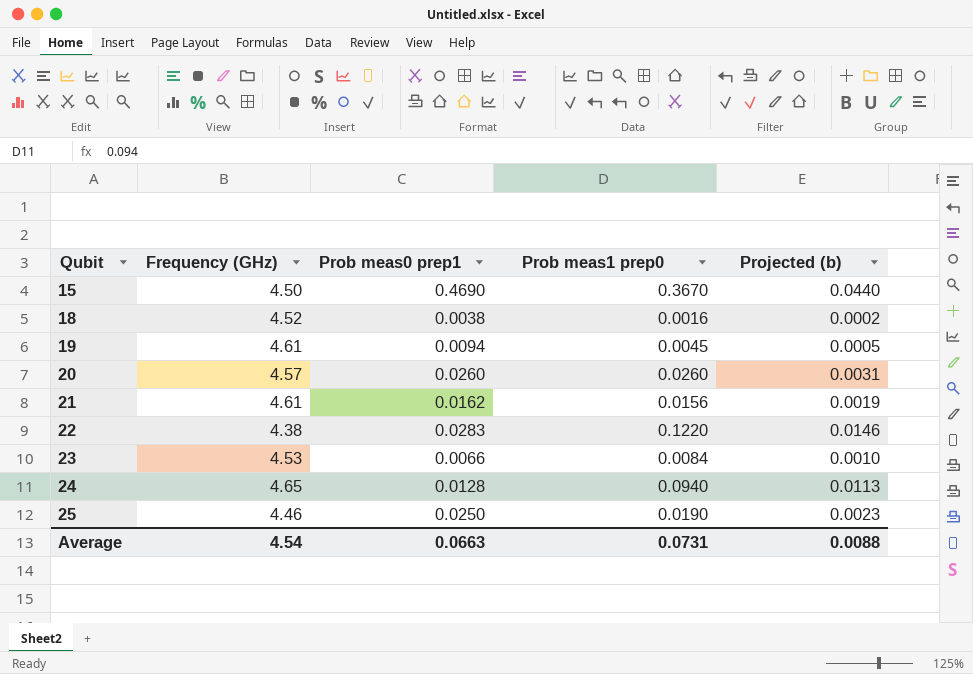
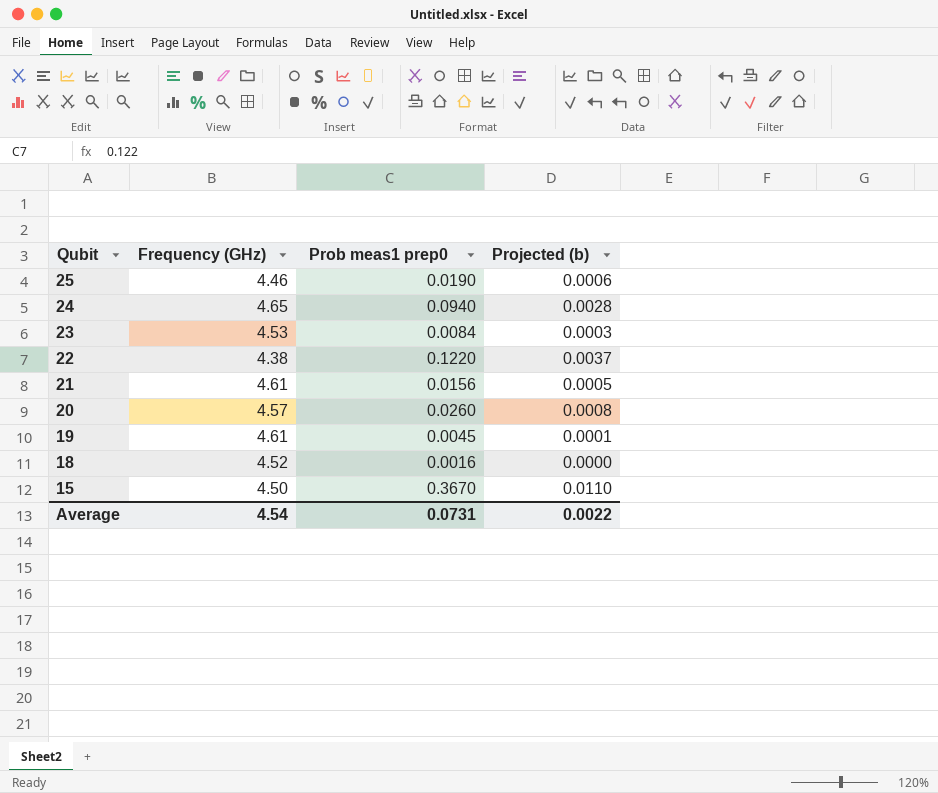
row order: Qubit ascending -> Qubit descending
column Prob meas0 prep1 | position: 3 -> none
column Projected (b) | formula: [Prob meas1 prep0] * 0.12 -> [Prob meas1 prep0] * 0.03
Average | Projected (b): 0.0088 -> 0.0022

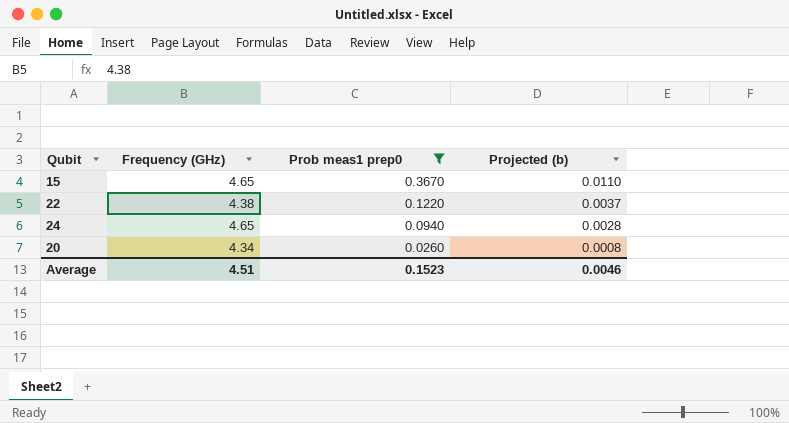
filter: none -> Prob meas1 prep0 >= 0.0260
row order: Qubit descending -> Prob meas1 prep0 descending
15 | Frequency (GHz): 4.50 -> 4.65
20 | Frequency (GHz): 4.57 -> 4.34
Average | Frequency (GHz): 4.54 -> 4.51
Average | Prob meas1 prep0: 0.0731 -> 0.1523
Average | Projected (b): 0.0022 -> 0.0046

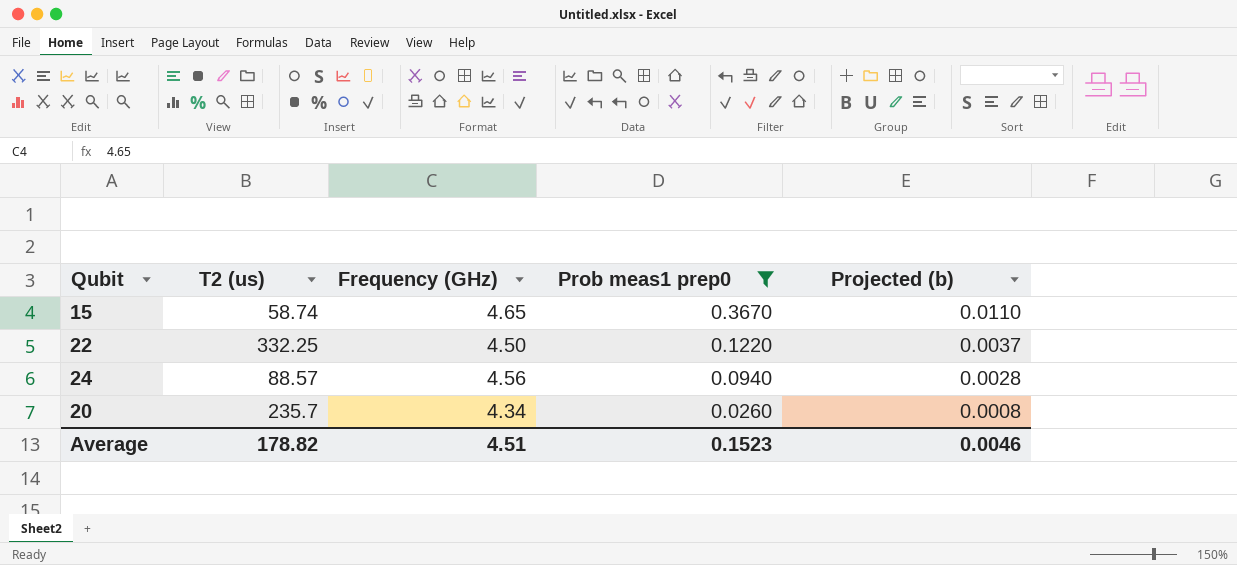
column T2 (us) | position: none -> 2
22 | Frequency (GHz): 4.38 -> 4.50
24 | Frequency (GHz): 4.65 -> 4.56

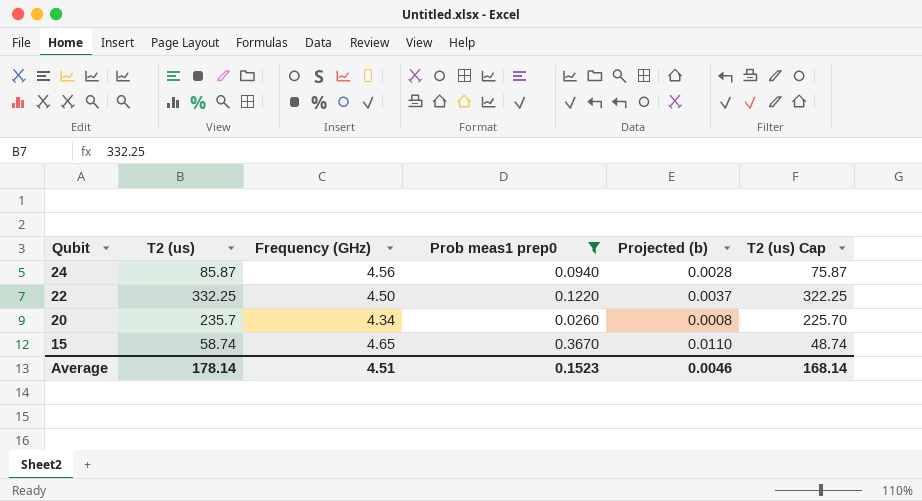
row order: Prob meas1 prep0 descending -> Qubit descending
column T2 (us) Cap | formula: none -> [T2 (us)] - 10
24 | T2 (us): 88.57 -> 85.87
Average | T2 (us): 178.82 -> 178.14

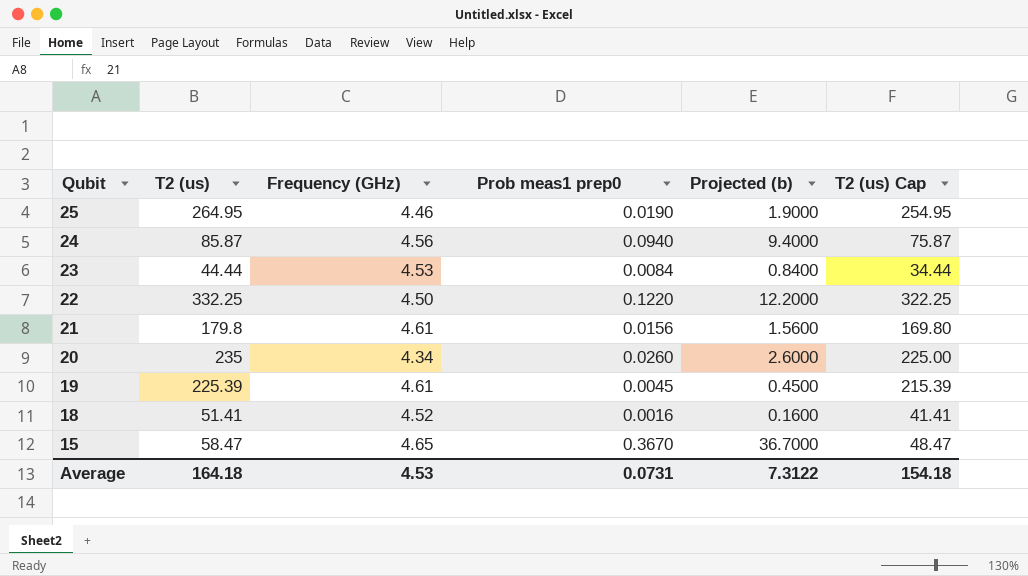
filter: Prob meas1 prep0 >= 0.0260 -> none
column Projected (b) | formula: [Prob meas1 prep0] * 0.03 -> [Prob meas1 prep0] * 100
20 | T2 (us): 235.7 -> 235
20 | T2 (us) Cap: 225.70 -> 225.00
15 | T2 (us): 58.74 -> 58.47
15 | T2 (us) Cap: 48.74 -> 48.47
Average | T2 (us): 178.14 -> 164.18
Average | Frequency (GHz): 4.51 -> 4.53
Average | Prob meas1 prep0: 0.1523 -> 0.0731
Average | Projected (b): 0.0046 -> 7.3122
Average | T2 (us) Cap: 168.14 -> 154.18

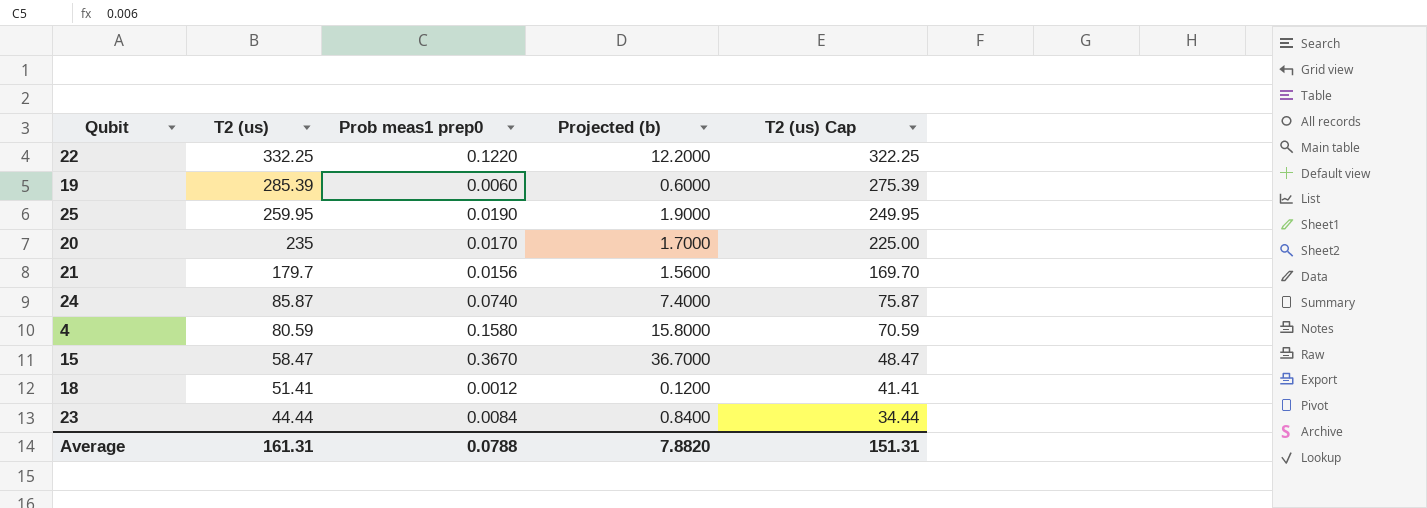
row order: Qubit descending -> T2 (us) descending
column Frequency (GHz) | position: 3 -> none
19 | T2 (us): 225.39 -> 285.39
19 | Prob meas1 prep0: 0.0045 -> 0.0060
19 | Projected (b): 0.4500 -> 0.6000
19 | T2 (us) Cap: 215.39 -> 275.39
25 | T2 (us): 264.95 -> 259.95
25 | T2 (us) Cap: 254.95 -> 249.95
20 | Prob meas1 prep0: 0.0260 -> 0.0170
20 | Projected (b): 2.6000 -> 1.7000
21 | T2 (us): 179.8 -> 179.7
21 | T2 (us) Cap: 169.80 -> 169.70
24 | Prob meas1 prep0: 0.0940 -> 0.0740
24 | Projected (b): 9.4000 -> 7.4000
row 4: none -> 80.59 | 0.1580 | 15.8000 | 70.59
18 | Prob meas1 prep0: 0.0016 -> 0.0012
18 | Projected (b): 0.1600 -> 0.1200
Average | T2 (us): 164.18 -> 161.31
Average | Prob meas1 prep0: 0.0731 -> 0.0788
Average | Projected (b): 7.3122 -> 7.8820
Average | T2 (us) Cap: 154.18 -> 151.31

